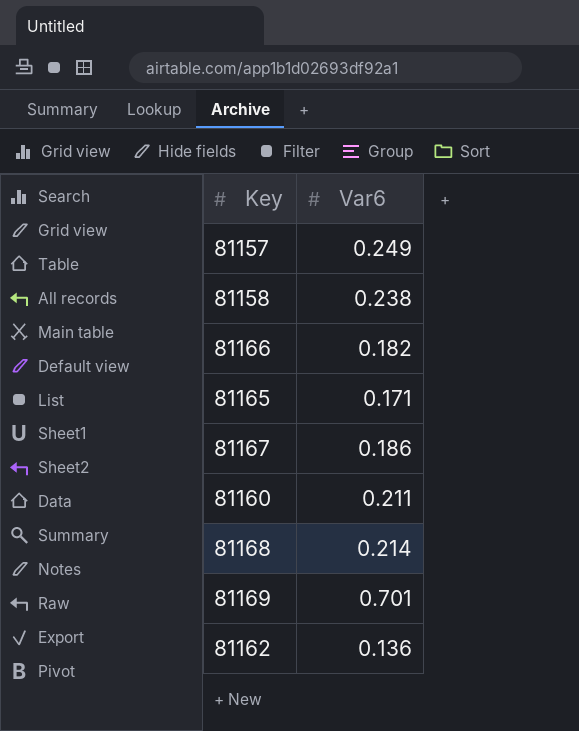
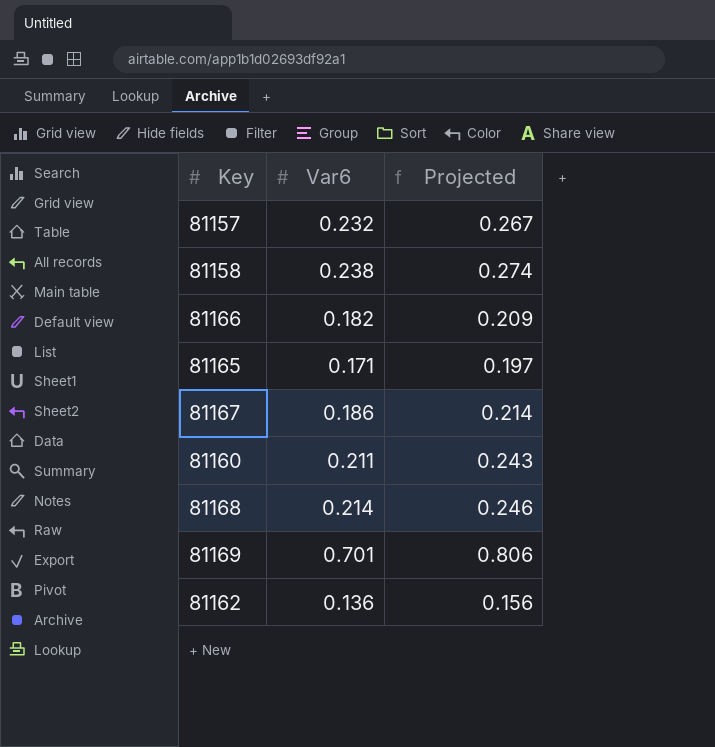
column Projected | formula: none -> [Var6] * 1.15
81157 | Var6: 0.249 -> 0.232

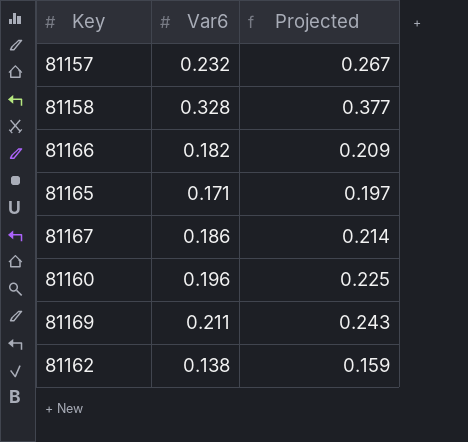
row 81168: 0.214 | 0.246 -> none
81158 | Var6: 0.238 -> 0.328
81158 | Projected: 0.274 -> 0.377
81160 | Var6: 0.211 -> 0.196
81160 | Projected: 0.243 -> 0.225
81169 | Var6: 0.701 -> 0.211
81169 | Projected: 0.806 -> 0.243
81162 | Var6: 0.136 -> 0.138
81162 | Projected: 0.156 -> 0.159

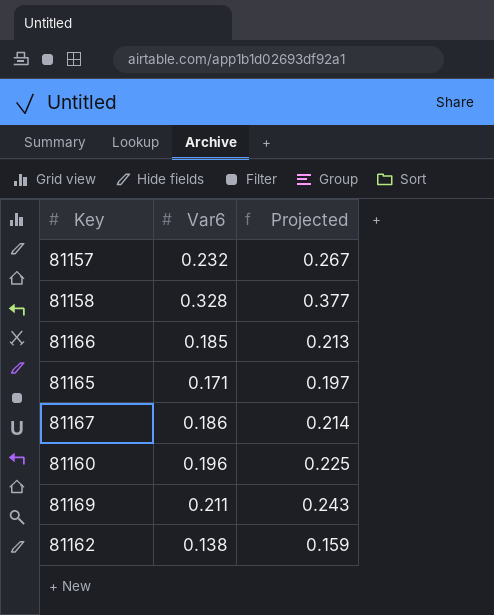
81166 | Var6: 0.182 -> 0.185
81166 | Projected: 0.209 -> 0.213

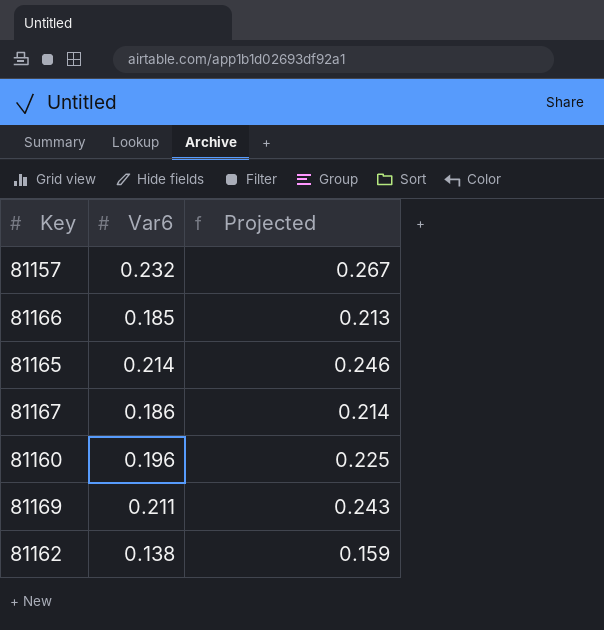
row 81158: 0.328 | 0.377 -> none
81165 | Var6: 0.171 -> 0.214
81165 | Projected: 0.197 -> 0.246

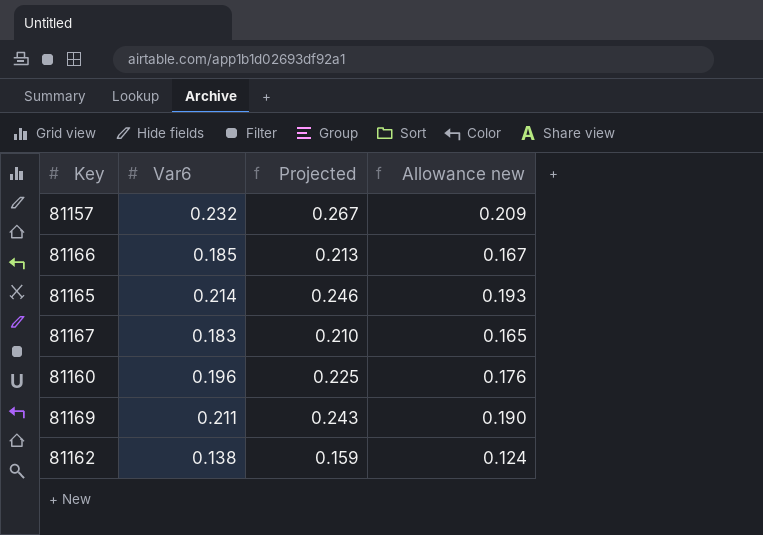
column Allowance new | formula: none -> [Var6] * 0.9
81167 | Var6: 0.186 -> 0.183
81167 | Projected: 0.214 -> 0.210

